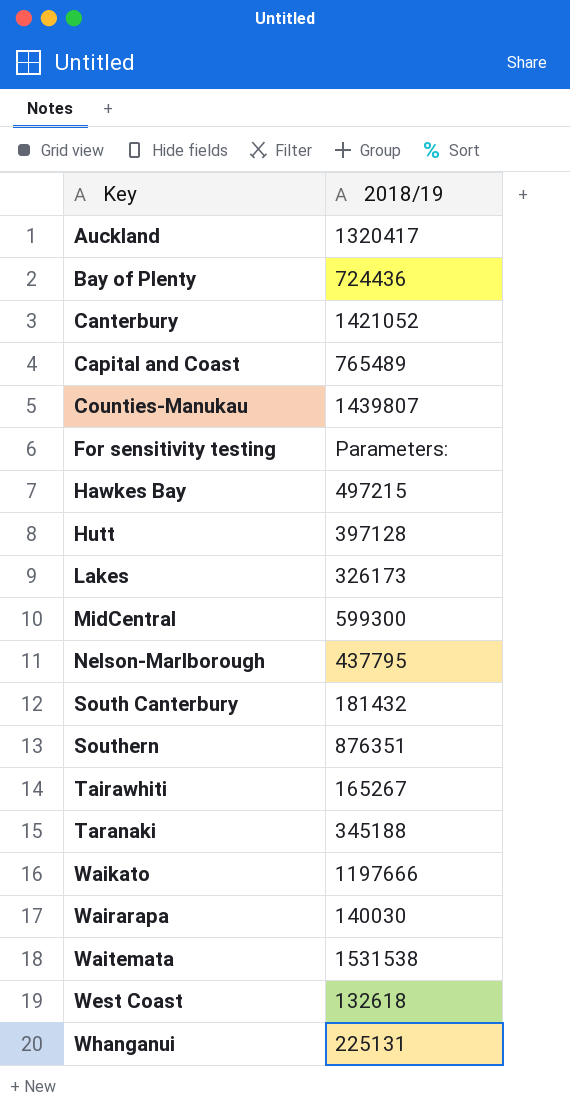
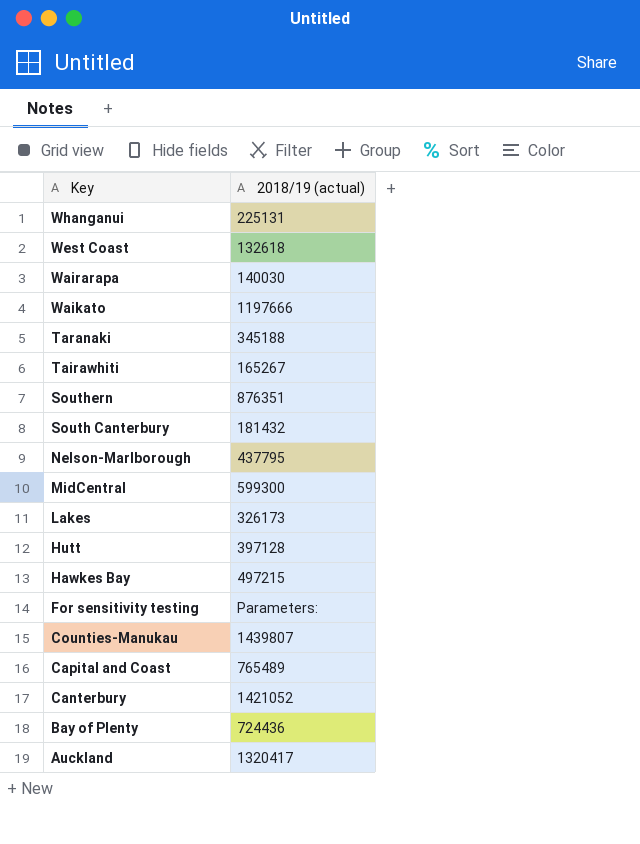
row order: Key ascending -> Key descending
column name: 2018/19 -> 2018/19 (actual)
row Waitemata: 1531538 -> none

